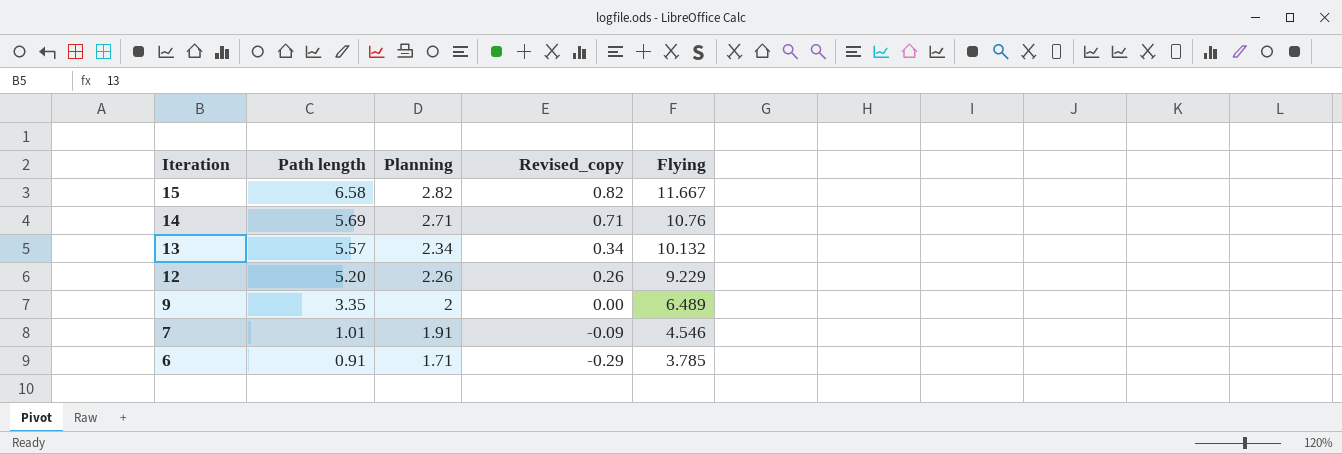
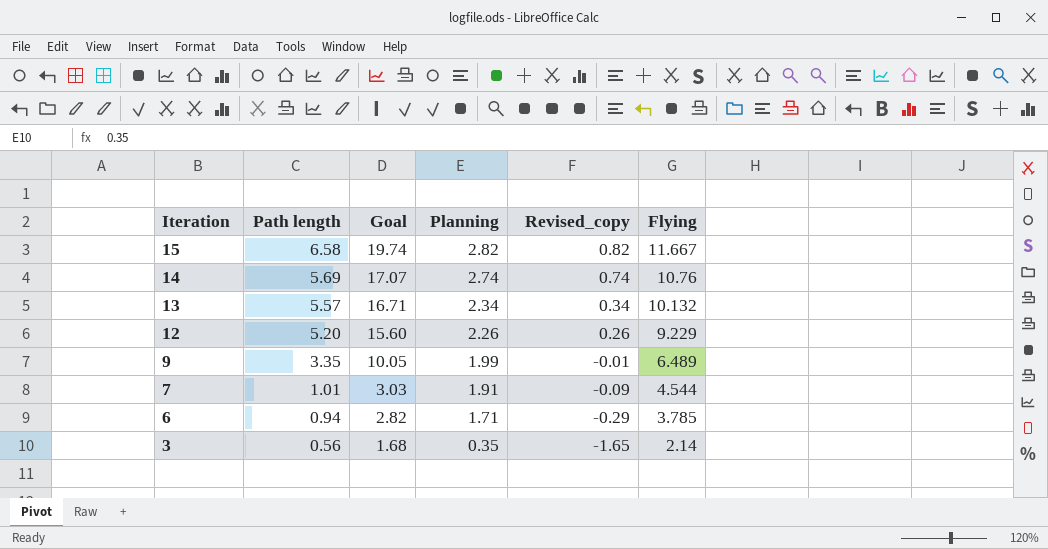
column Goal | formula: none -> [Path length] * 3
14 | Planning: 2.71 -> 2.74
14 | Revised_copy: 0.71 -> 0.74
9 | Planning: 2 -> 1.99
9 | Revised_copy: 0.00 -> -0.01
7 | Flying: 4.546 -> 4.544
6 | Path length: 0.91 -> 0.94
row 3: none -> 0.56 | 1.68 | 0.35 | -1.65 | 2.14

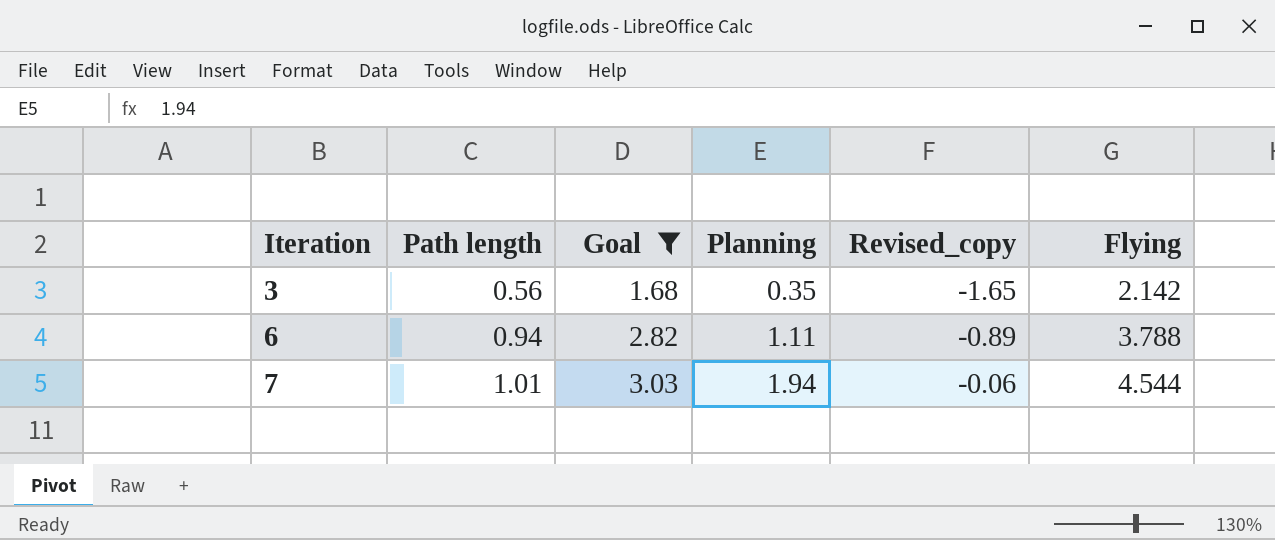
filter: none -> Goal <= 3.03
row order: Iteration descending -> Iteration ascending
3 | Flying: 2.14 -> 2.142
6 | Planning: 1.71 -> 1.11
6 | Revised_copy: -0.29 -> -0.89
6 | Flying: 3.785 -> 3.788
7 | Planning: 1.91 -> 1.94
7 | Revised_copy: -0.09 -> -0.06

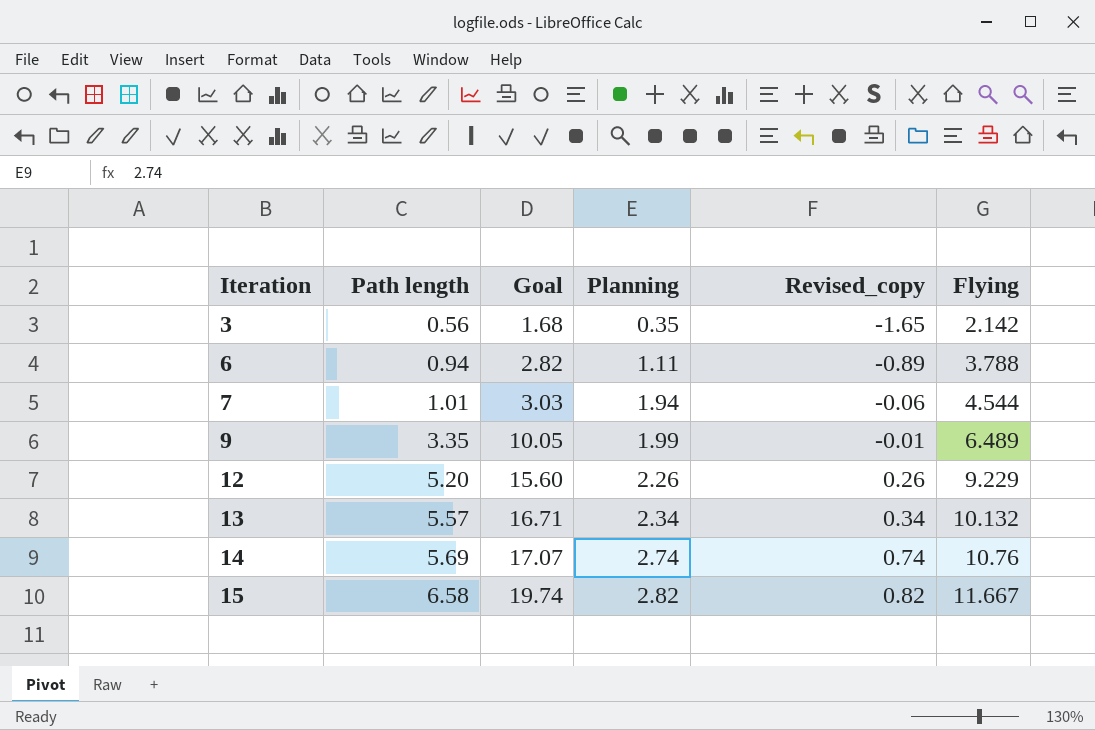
filter: Goal <= 3.03 -> none

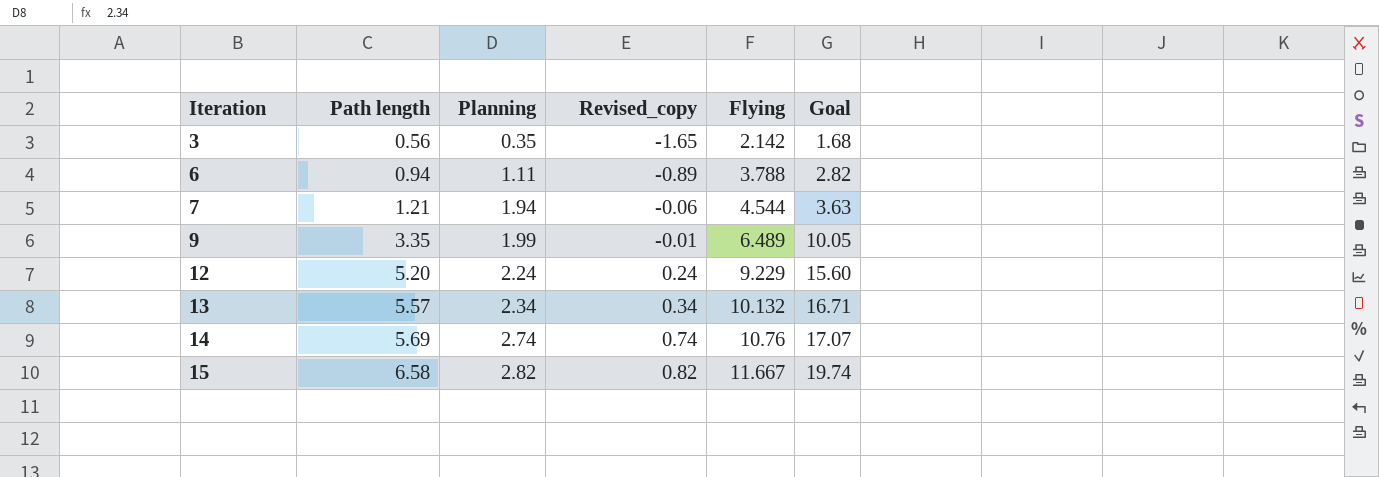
column Goal | position: 3 -> 6
7 | Path length: 1.01 -> 1.21
7 | Goal: 3.03 -> 3.63
12 | Planning: 2.26 -> 2.24
12 | Revised_copy: 0.26 -> 0.24

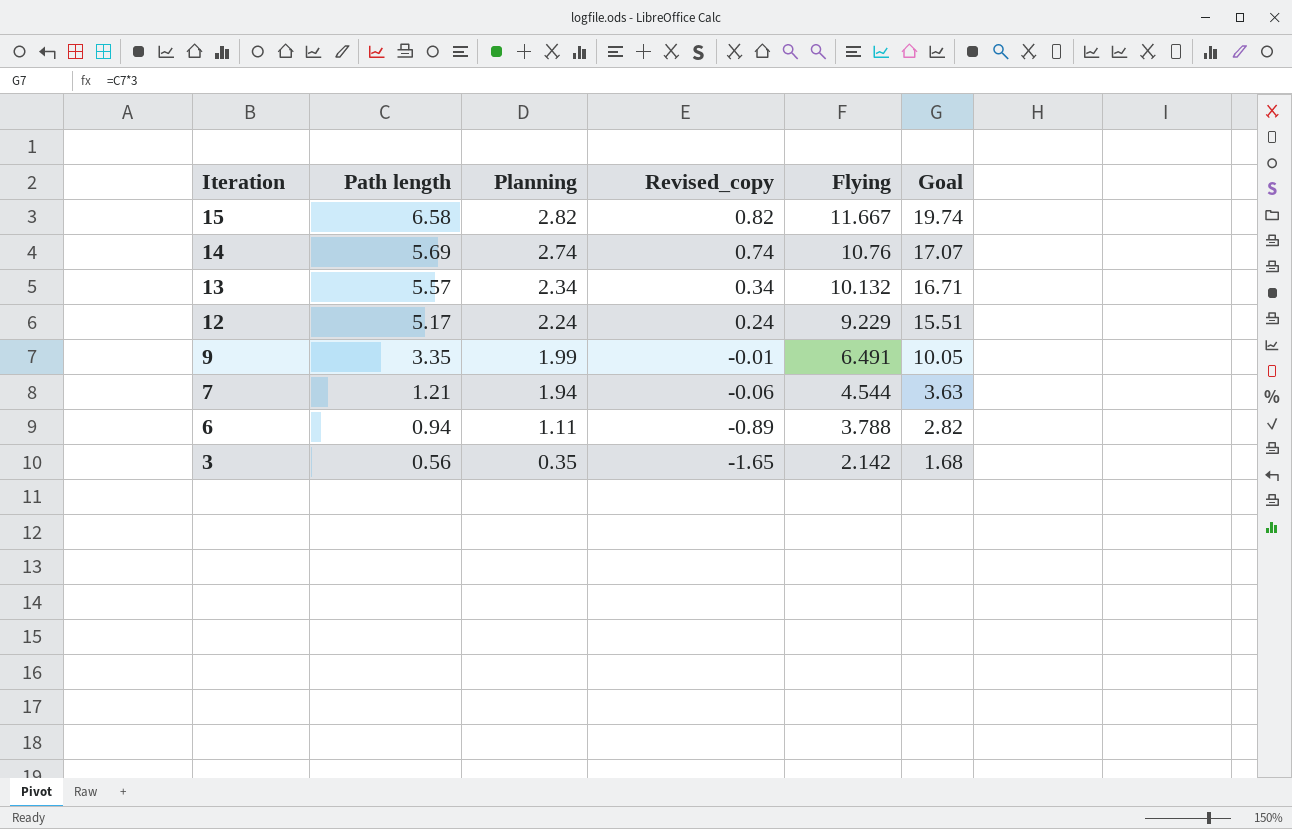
row order: Iteration ascending -> Iteration descending
12 | Path length: 5.20 -> 5.17
12 | Goal: 15.60 -> 15.51
9 | Flying: 6.489 -> 6.491

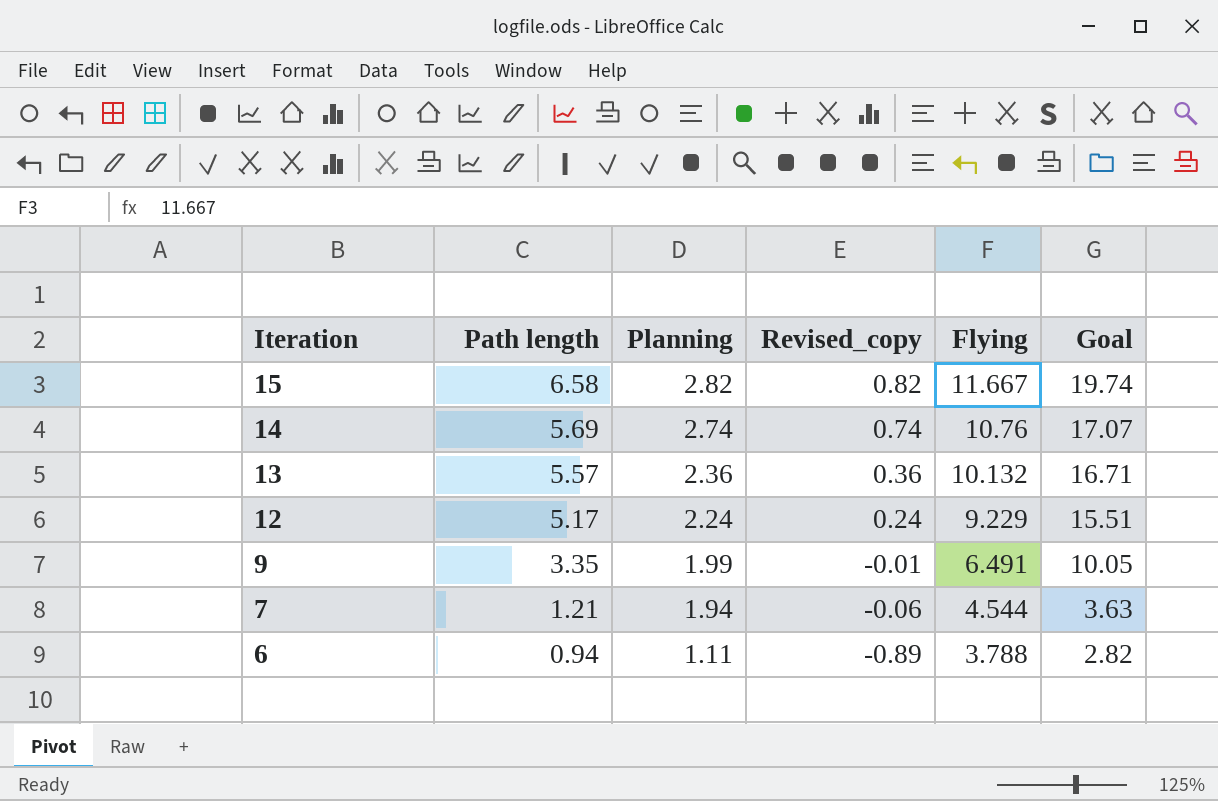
row 3: 0.56 | 0.35 | -1.65 | 2.142 | 1.68 -> none
13 | Planning: 2.34 -> 2.36
13 | Revised_copy: 0.34 -> 0.36

